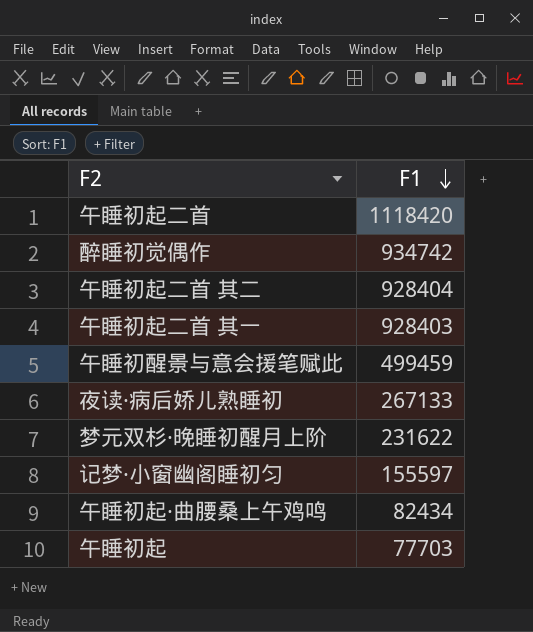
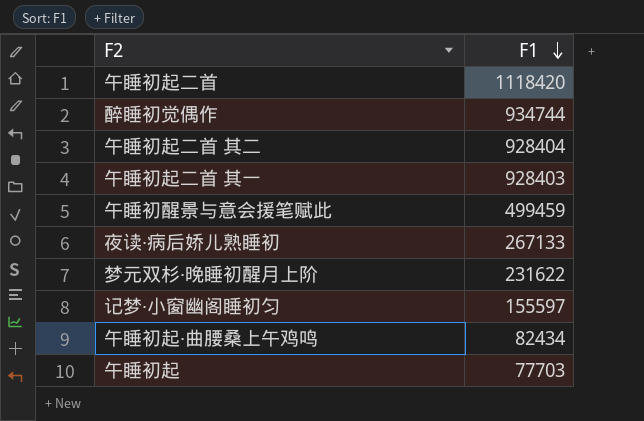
醉睡初觉偶作 | F1: 934742 -> 934744

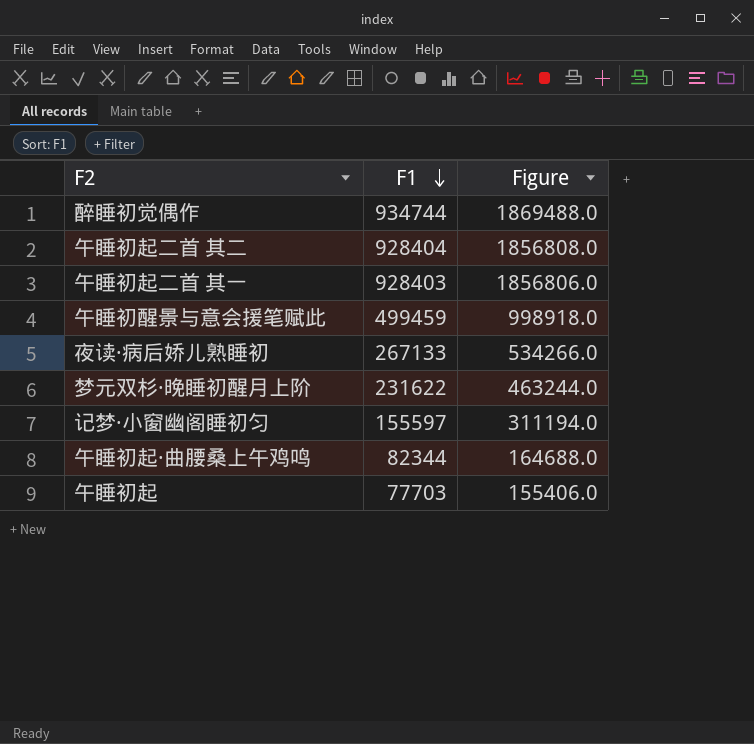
column Figure | formula: none -> [F1] * 2
row 午睡初起二首: 1118420 -> none
午睡初起·曲腰桑上午鸡鸣 | F1: 82434 -> 82344

